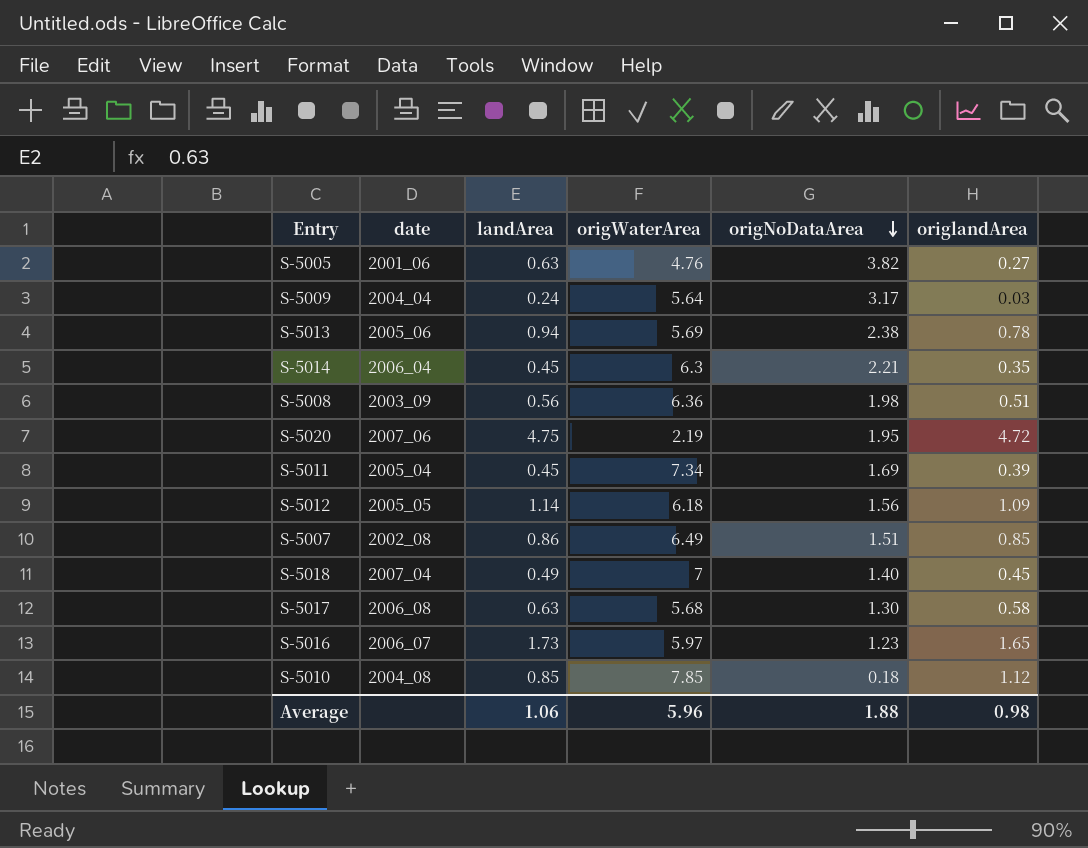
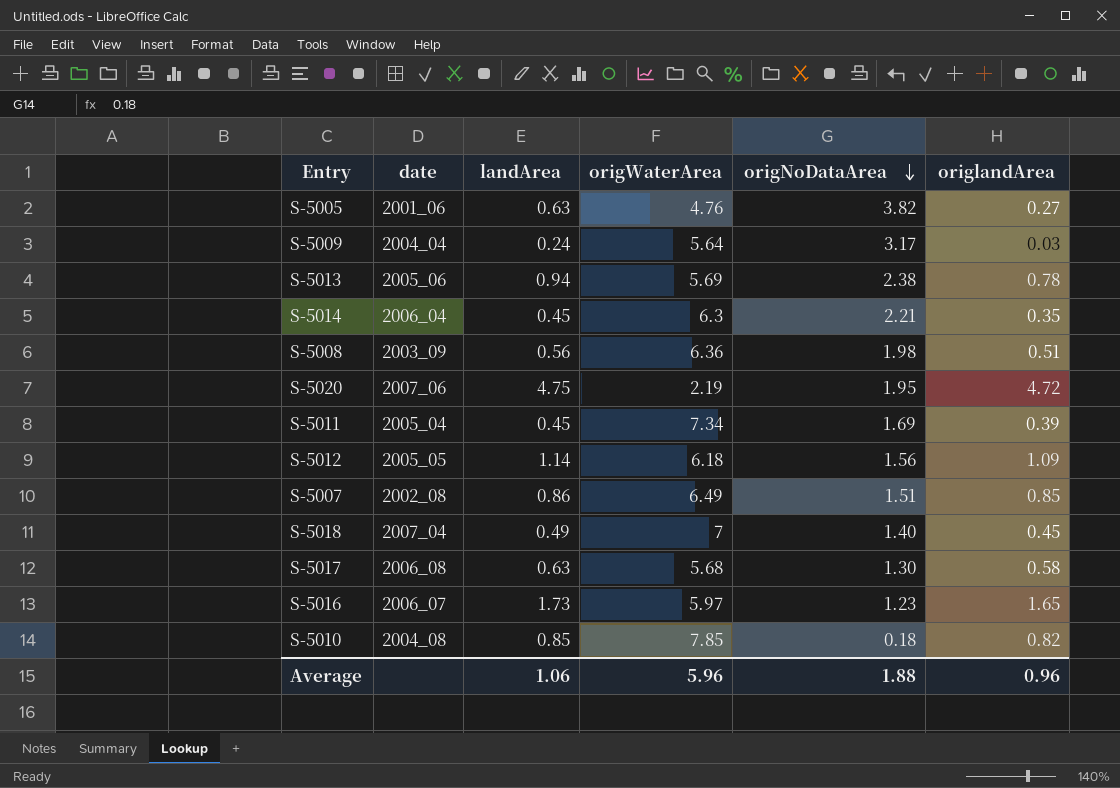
S-5010 | origlandArea: 1.12 -> 0.82
Average | origlandArea: 0.98 -> 0.96

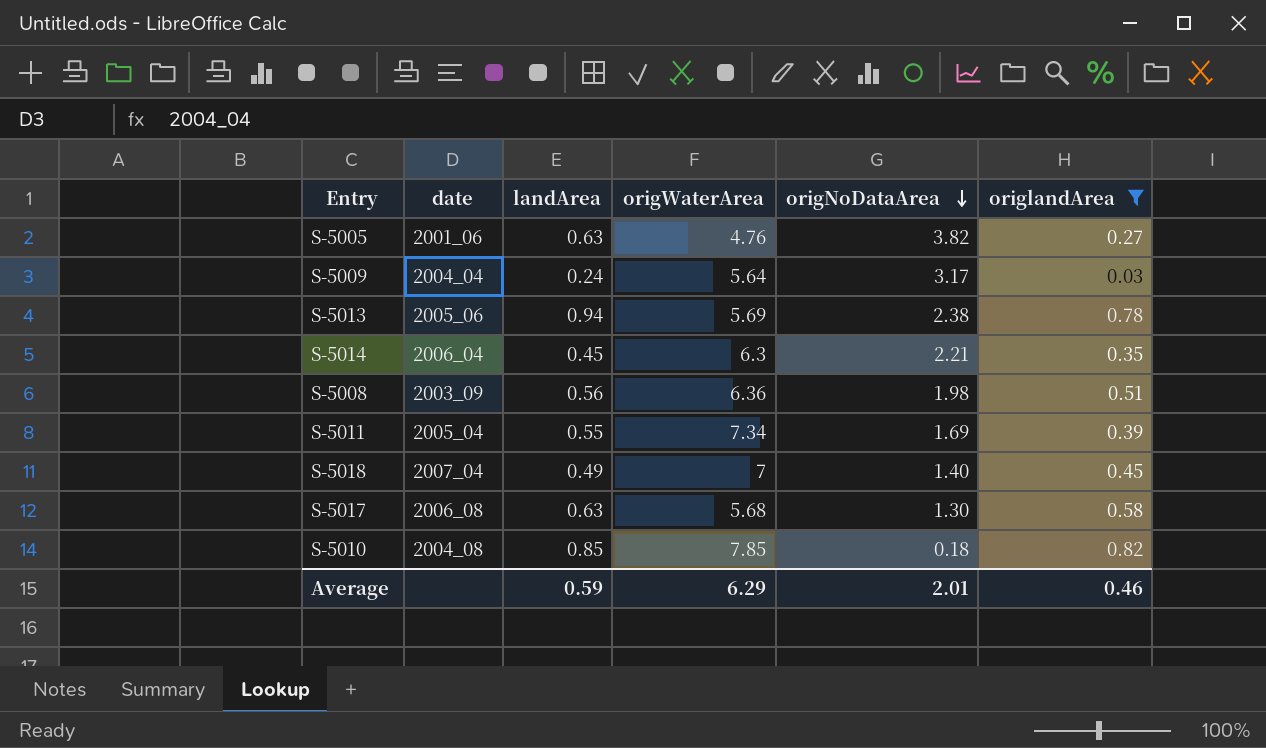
filter: none -> origlandArea <= 0.82
S-5011 | landArea: 0.45 -> 0.55
Average | landArea: 1.06 -> 0.59
Average | origWaterArea: 5.96 -> 6.29
Average | origNoDataArea: 1.88 -> 2.01
Average | origlandArea: 0.96 -> 0.46

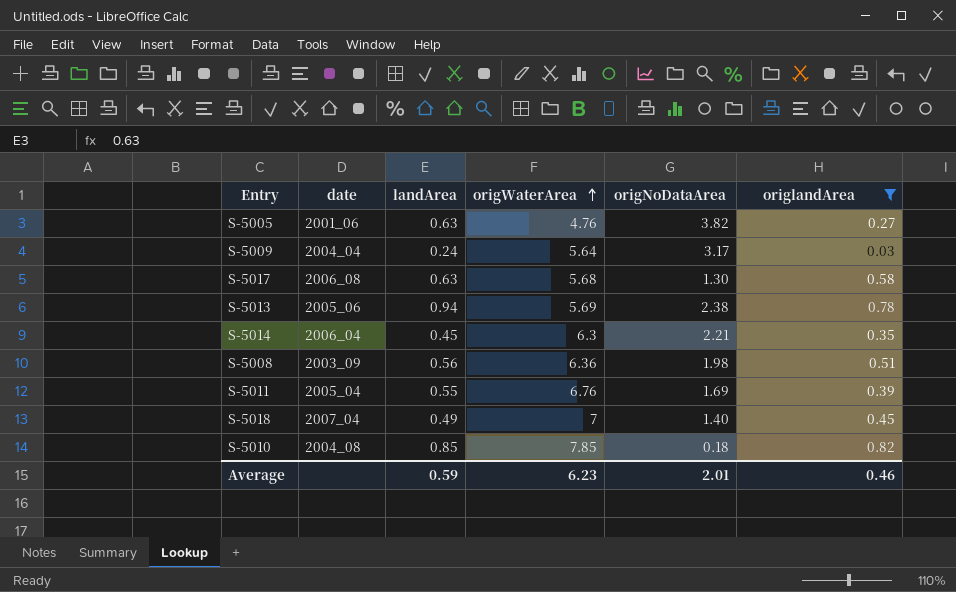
row order: origNoDataArea descending -> origWaterArea ascending
S-5011 | origWaterArea: 7.34 -> 6.76
Average | origWaterArea: 6.29 -> 6.23

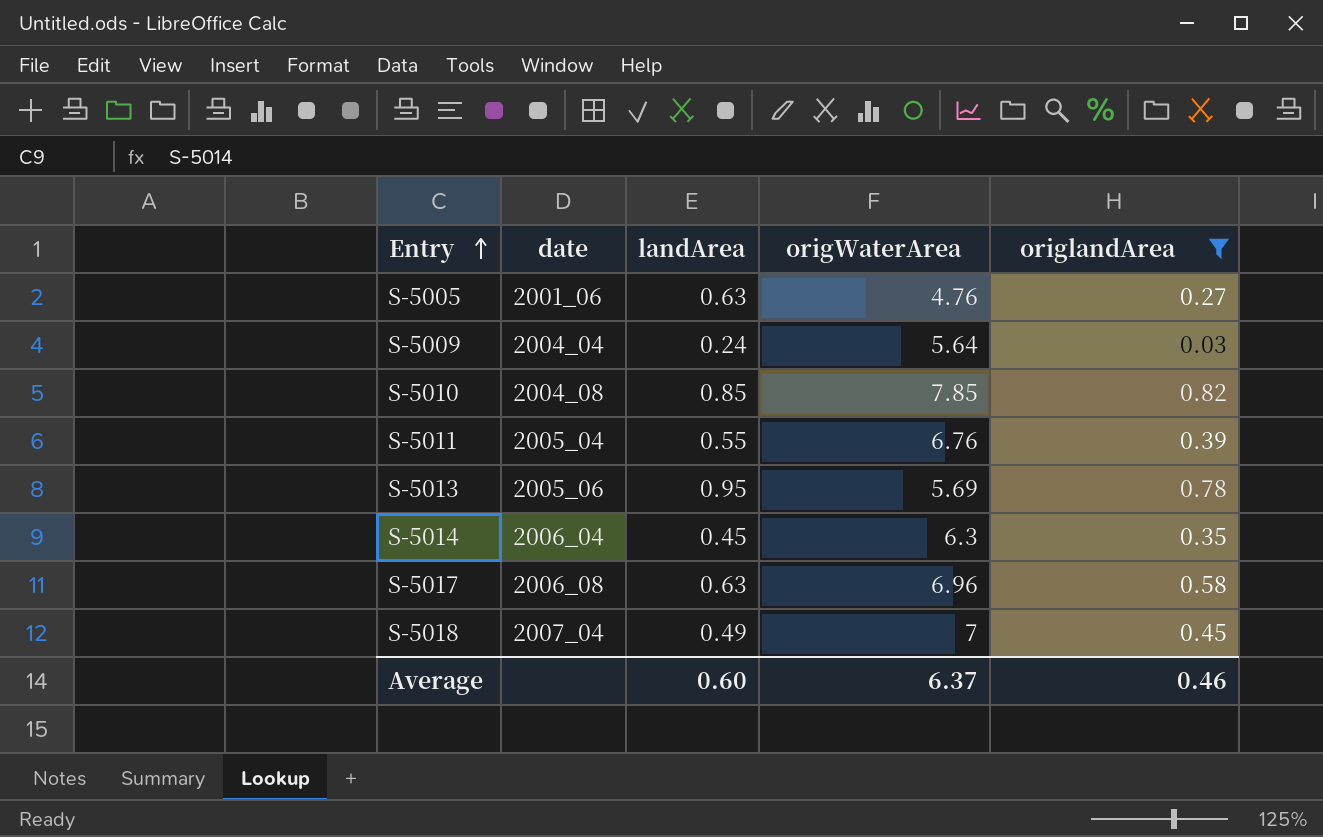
row order: origWaterArea ascending -> Entry ascending
column origNoDataArea | position: 5 -> none
row S-5008: 2003_09 | 0.56 | 6.36 | 1.98 | 0.51 -> none
S-5013 | landArea: 0.94 -> 0.95
S-5017 | origWaterArea: 5.68 -> 6.96
Average | landArea: 0.59 -> 0.60
Average | origWaterArea: 6.23 -> 6.37

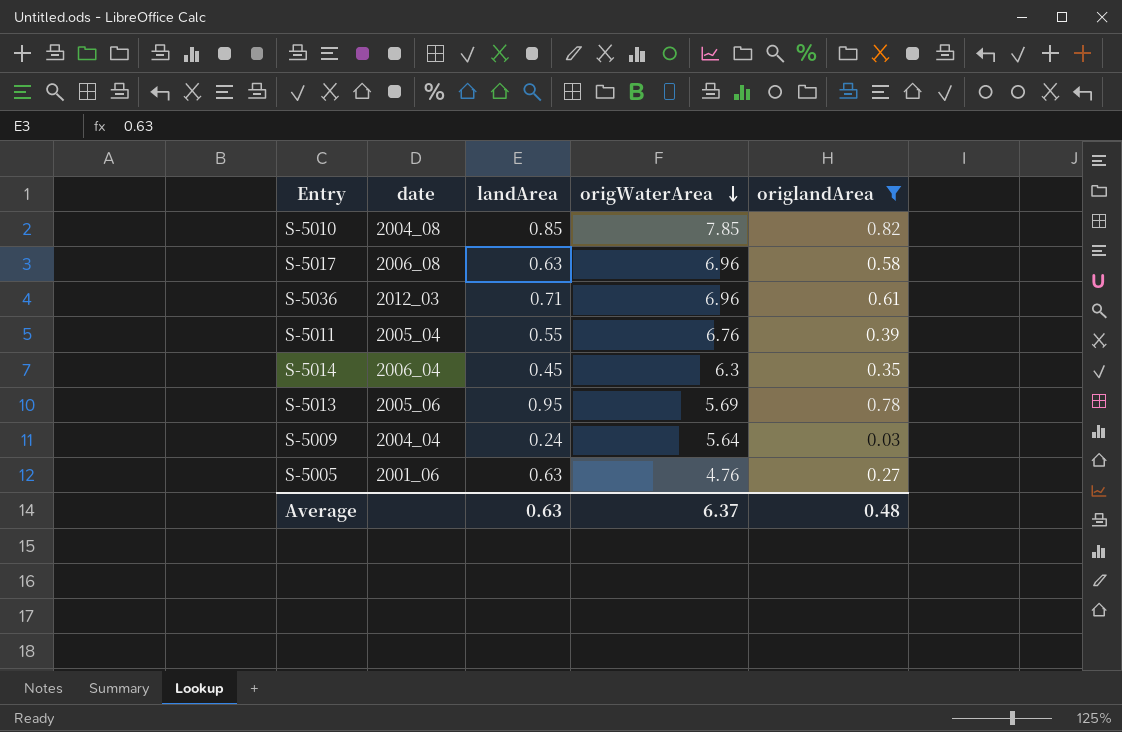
row order: Entry ascending -> origWaterArea descending
row S-5018: 2007_04 | 0.49 | 7 | 0.45 -> none
row S-5036: none -> 2012_03 | 0.71 | 6.96 | 0.61
Average | landArea: 0.60 -> 0.63
Average | origlandArea: 0.46 -> 0.48

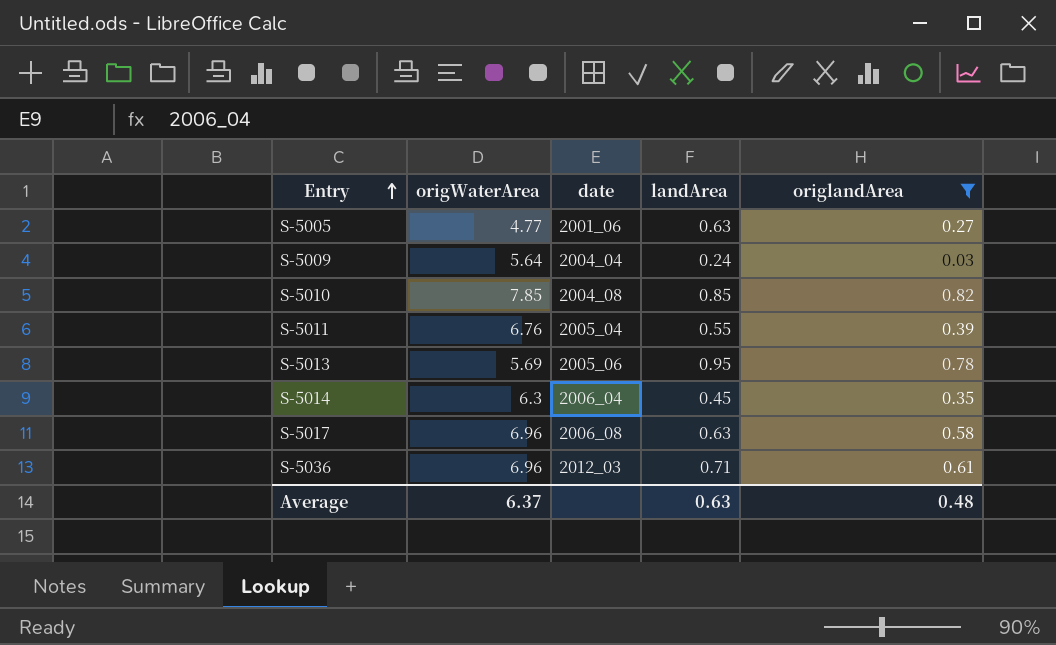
row order: origWaterArea descending -> Entry ascending
column origWaterArea | position: 4 -> 2
S-5005 | origWaterArea: 4.76 -> 4.77

